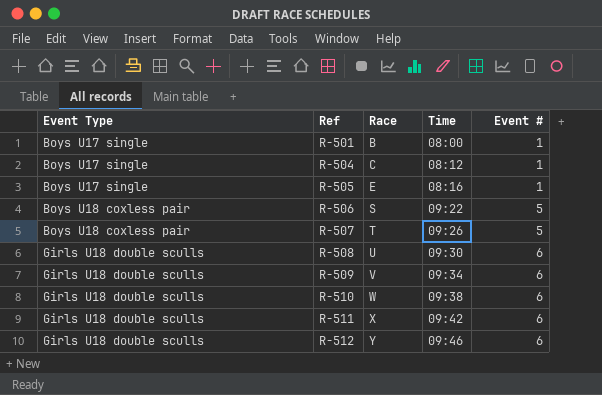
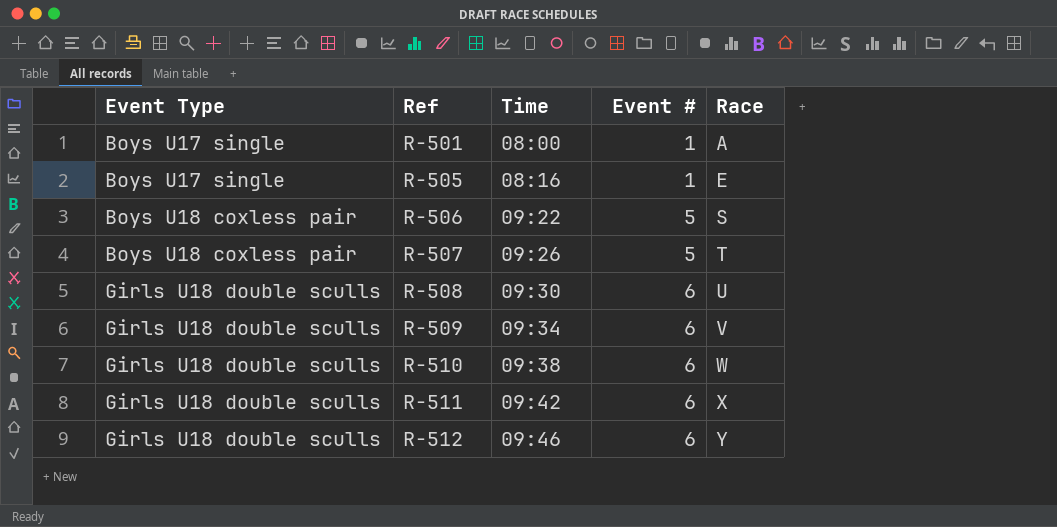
column Race | position: 3 -> 5
row R-504: Boys U17 single | C | 08:12 | 1 -> none
R-501 | Race: B -> A

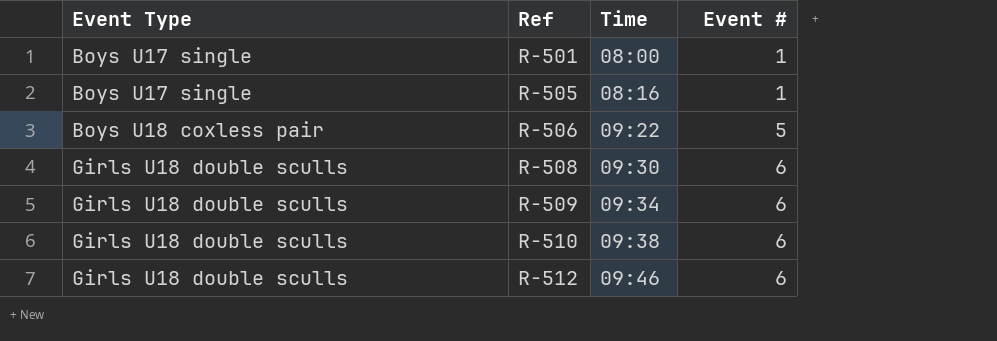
column Race | position: 5 -> none
row R-507: Boys U18 coxless pair | 09:26 | 5 | T -> none
row R-511: Girls U18 double sculls | 09:42 | 6 | X -> none

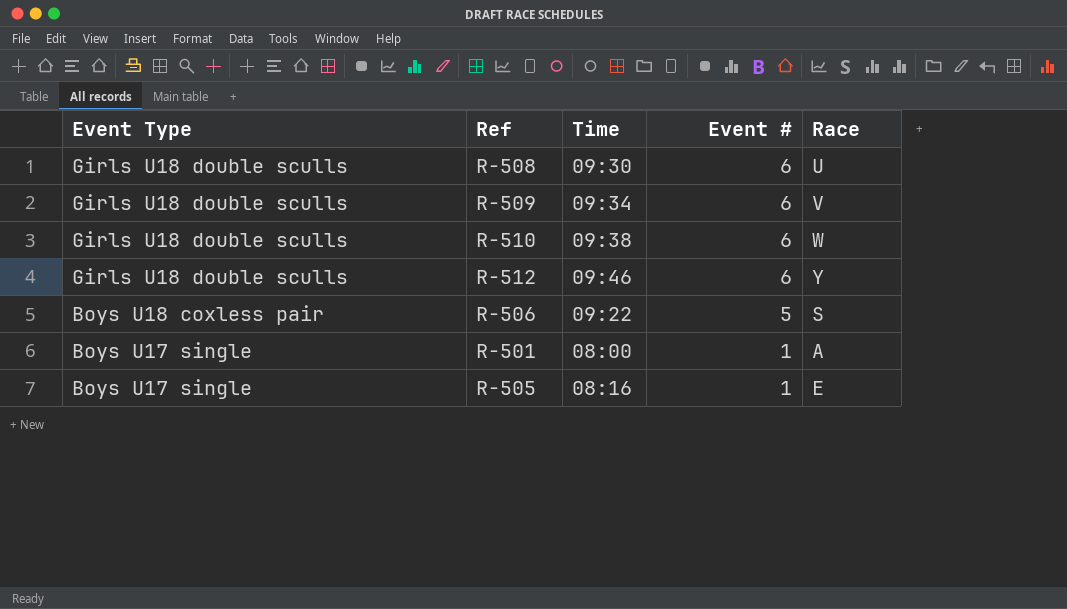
row order: Event Type ascending -> Event Type descending
column Race | position: none -> 5

